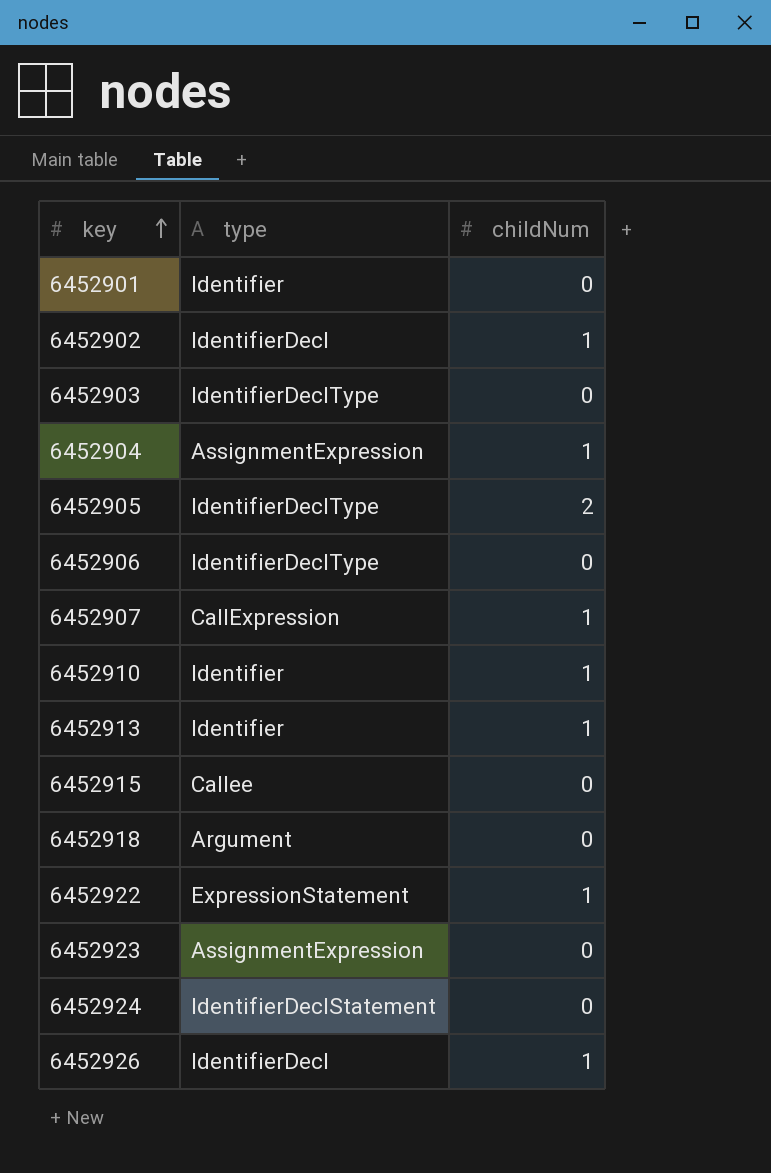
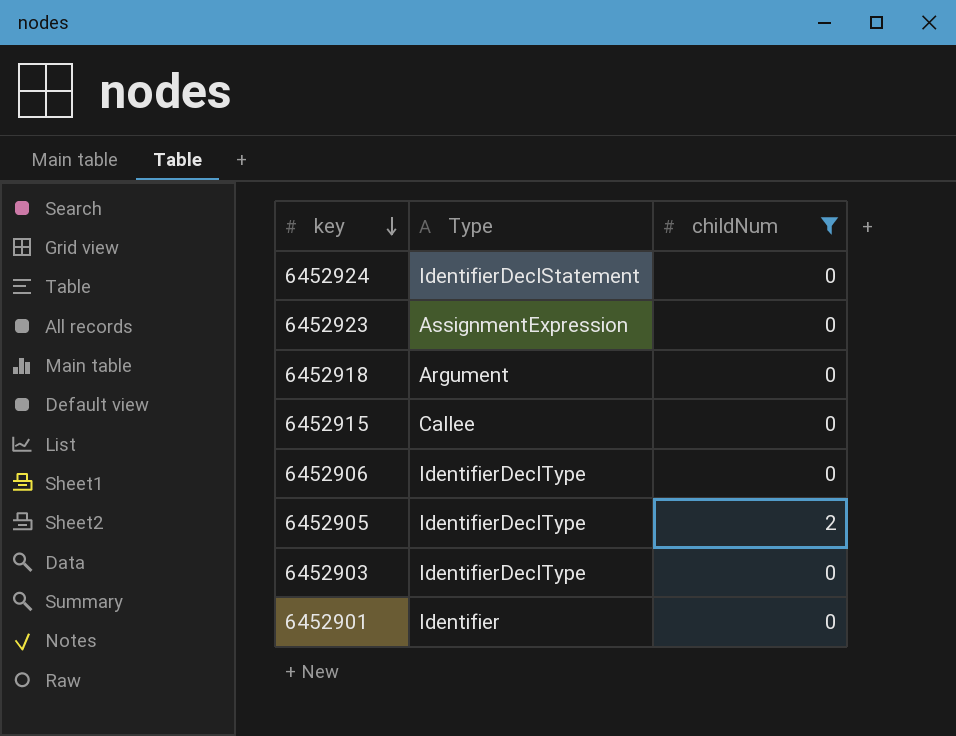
filter: none -> childNum != 1
row order: key ascending -> key descending
column name: type -> Type

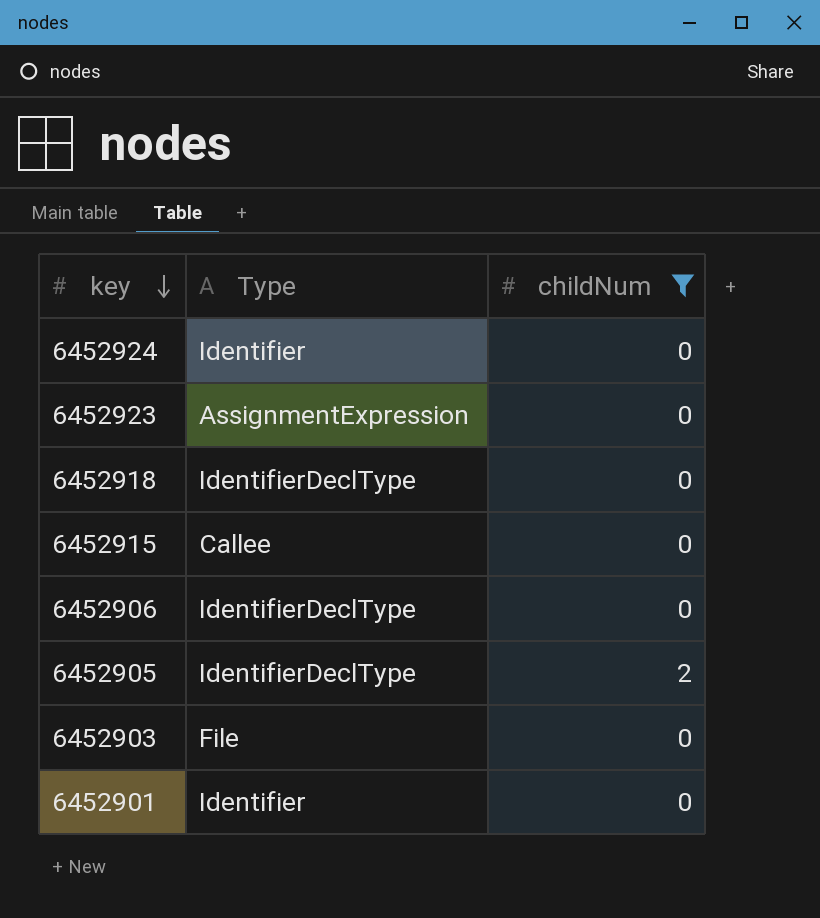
6452924 | Type: IdentifierDeclStatement -> Identifier
6452918 | Type: Argument -> IdentifierDeclType
6452903 | Type: IdentifierDeclType -> File

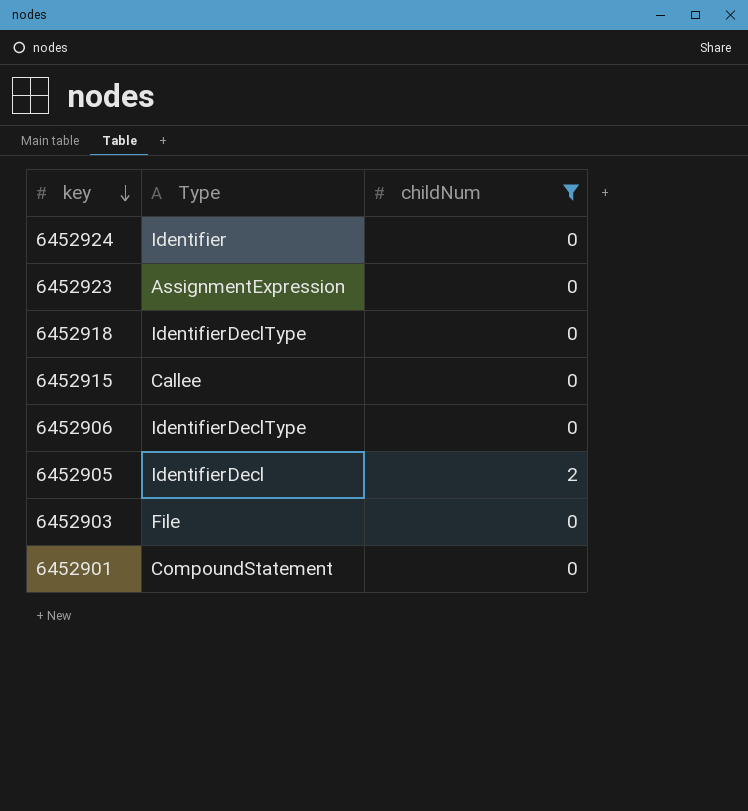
6452905 | Type: IdentifierDeclType -> IdentifierDecl
6452901 | Type: Identifier -> CompoundStatement

